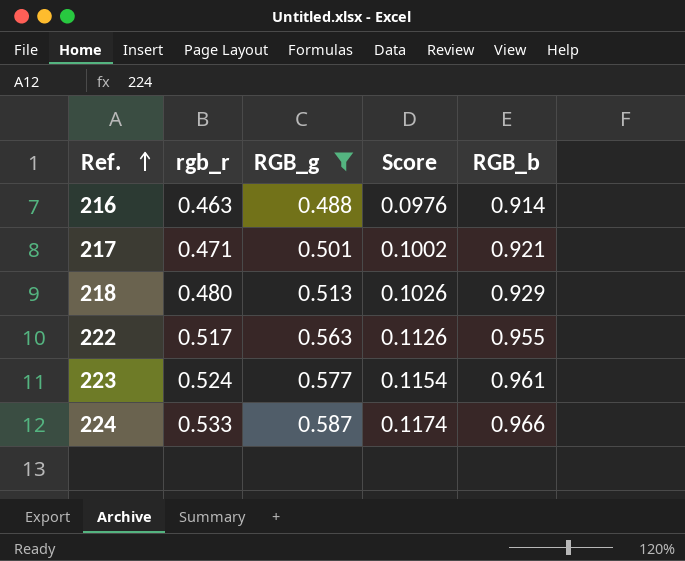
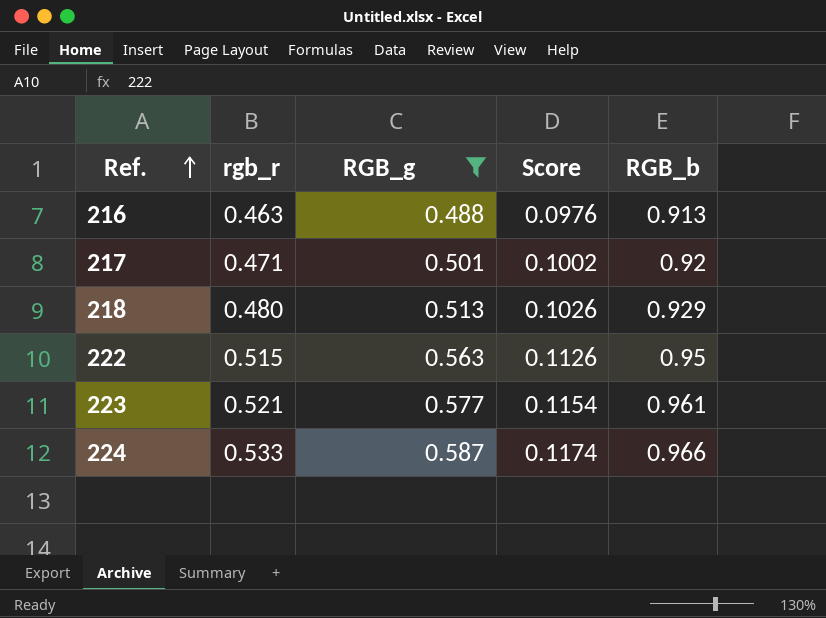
216 | RGB_b: 0.914 -> 0.913
217 | RGB_b: 0.921 -> 0.92
222 | rgb_r: 0.517 -> 0.515
222 | RGB_b: 0.955 -> 0.95
223 | rgb_r: 0.524 -> 0.521

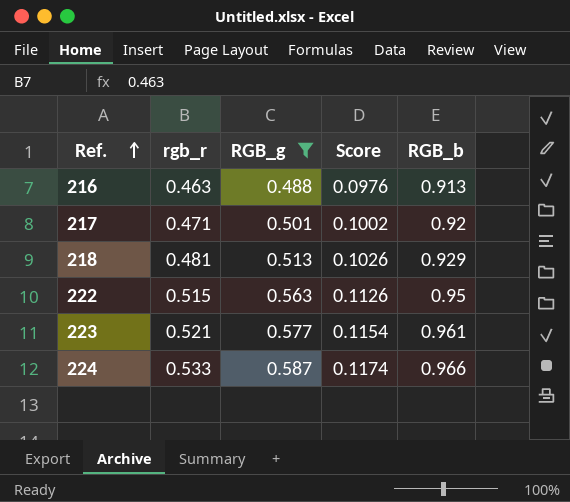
218 | rgb_r: 0.480 -> 0.481

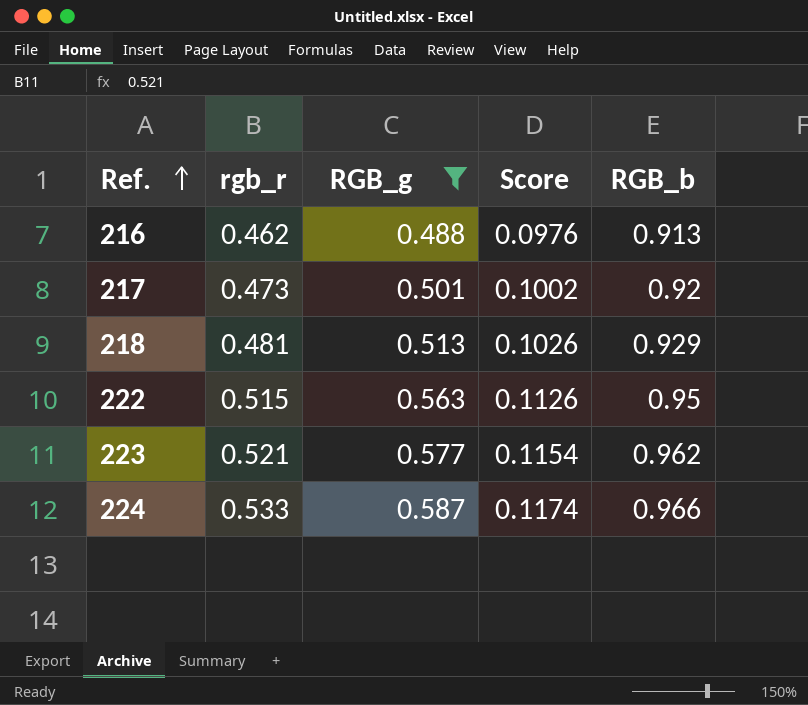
216 | rgb_r: 0.463 -> 0.462
217 | rgb_r: 0.471 -> 0.473
223 | RGB_b: 0.961 -> 0.962

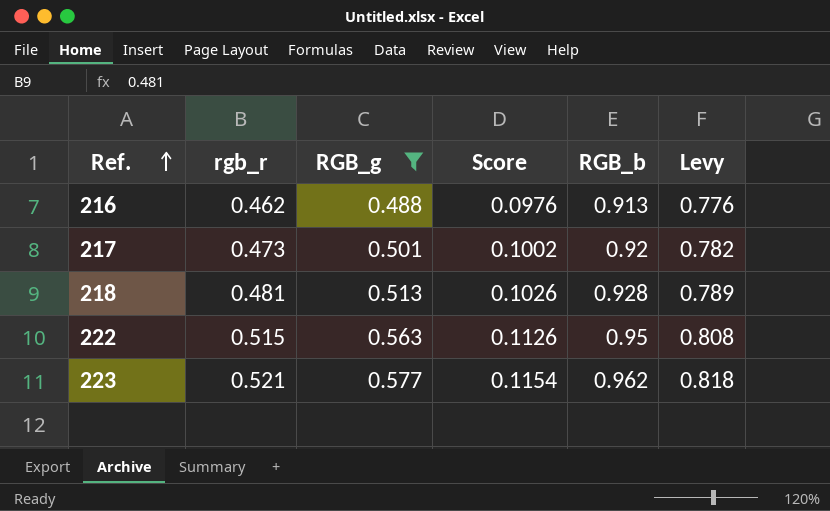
column Levy | formula: none -> [RGB_b] * 0.85
row 224: 0.533 | 0.587 | 0.1174 | 0.966 -> none
218 | RGB_b: 0.929 -> 0.928

